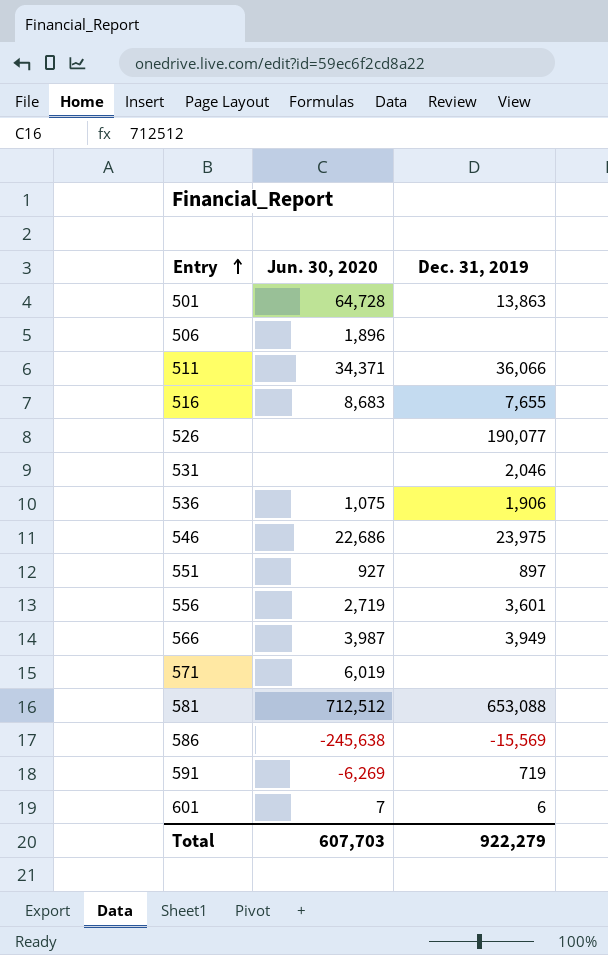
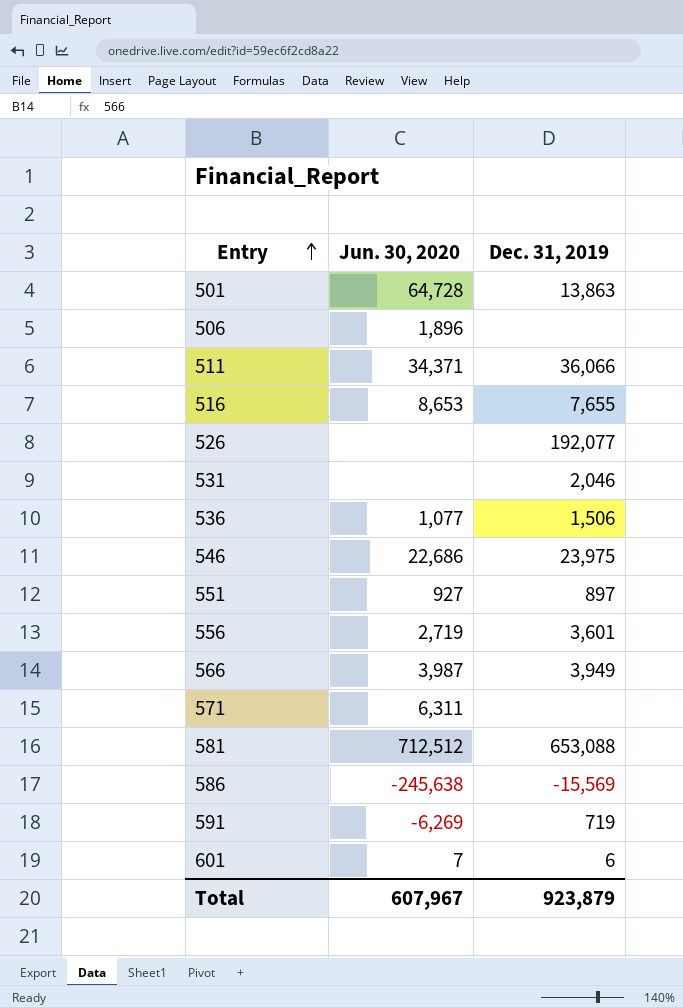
516 | Jun. 30, 2020: 8,683 -> 8,653
526 | Dec. 31, 2019: 190,077 -> 192,077
536 | Jun. 30, 2020: 1,075 -> 1,077
536 | Dec. 31, 2019: 1,906 -> 1,506
571 | Jun. 30, 2020: 6,019 -> 6,311
Total | Jun. 30, 2020: 607,703 -> 607,967
Total | Dec. 31, 2019: 922,279 -> 923,879

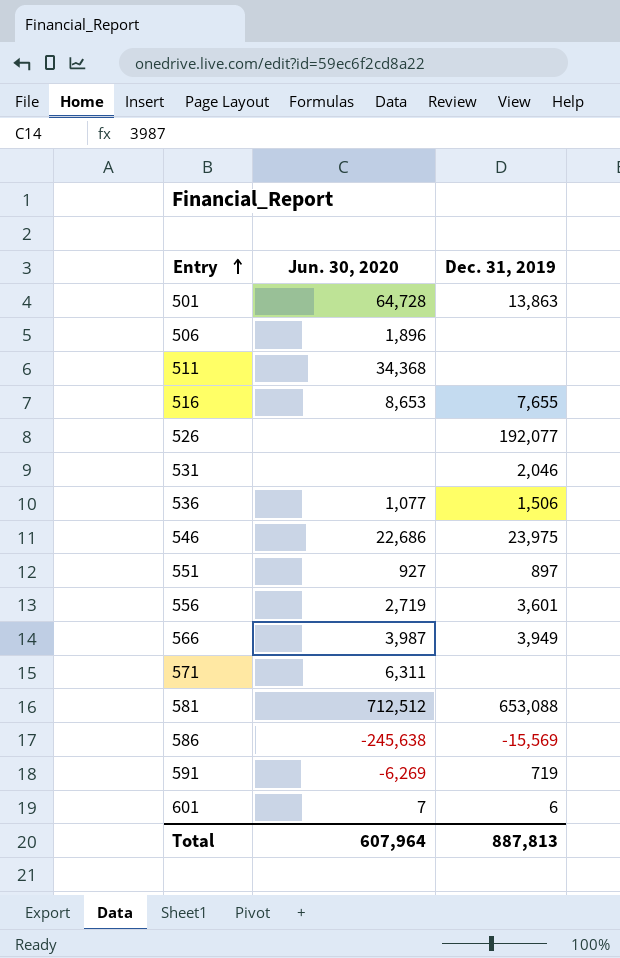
511 | Jun. 30, 2020: 34,371 -> 34,368
511 | Dec. 31, 2019: 36,066 -> none
Total | Jun. 30, 2020: 607,967 -> 607,964
Total | Dec. 31, 2019: 923,879 -> 887,813

